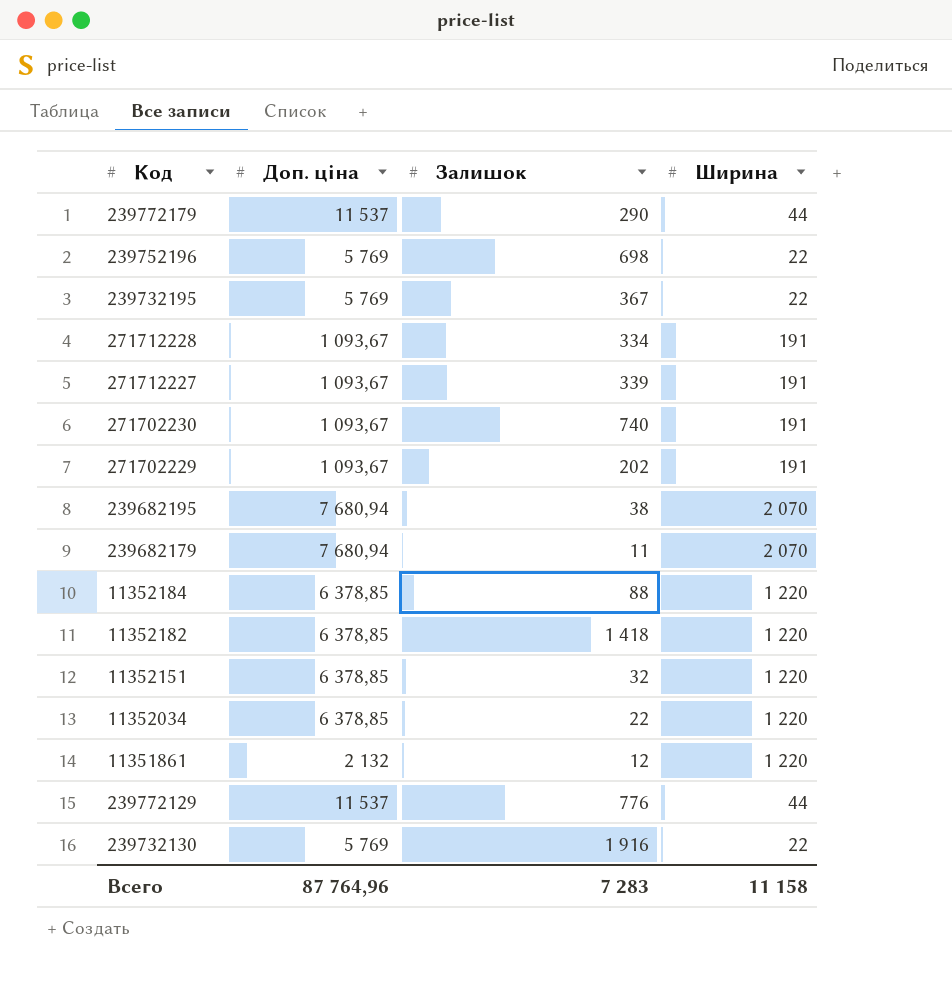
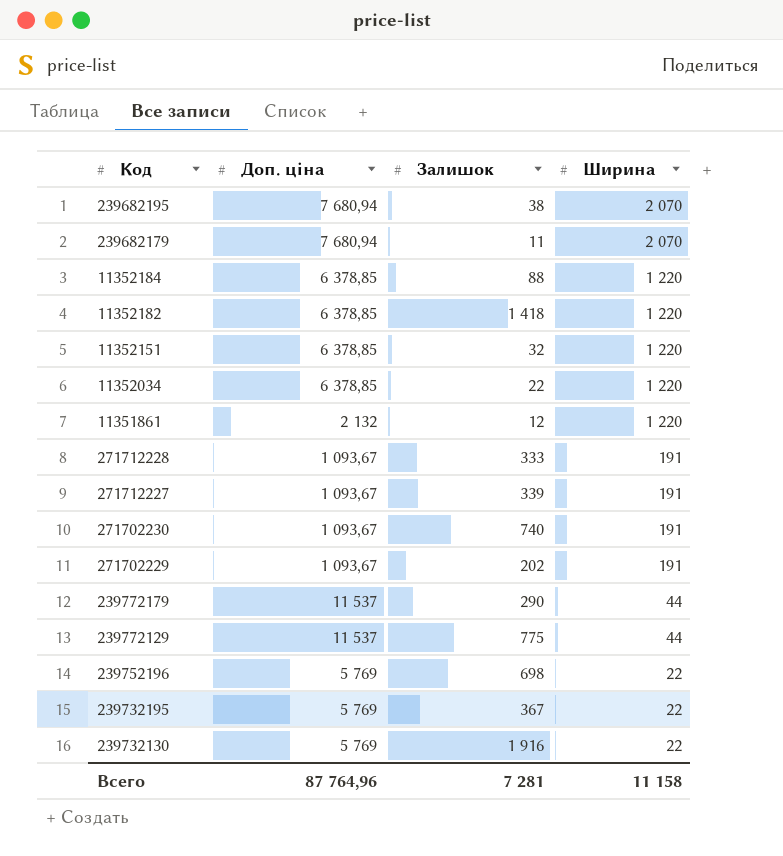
row order: none -> Ширина descending
271712228 | Залишок: 334 -> 333
239772129 | Залишок: 776 -> 775
Всего | Залишок: 7 283 -> 7 281

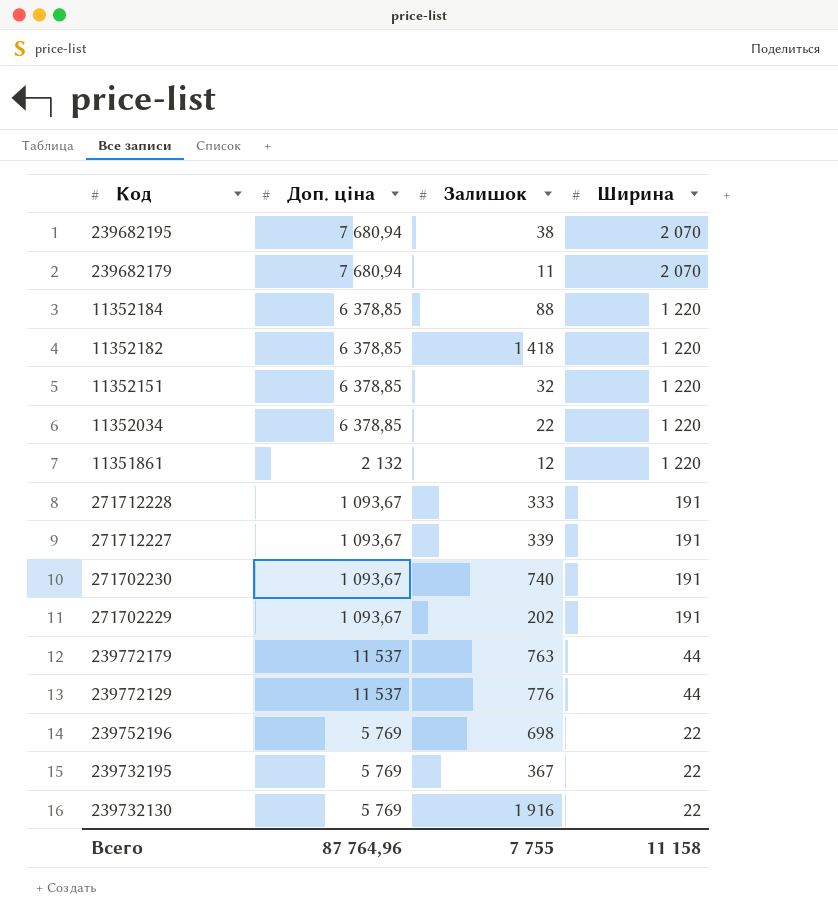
239772179 | Залишок: 290 -> 763
239772129 | Залишок: 775 -> 776
Всего | Залишок: 7 281 -> 7 755

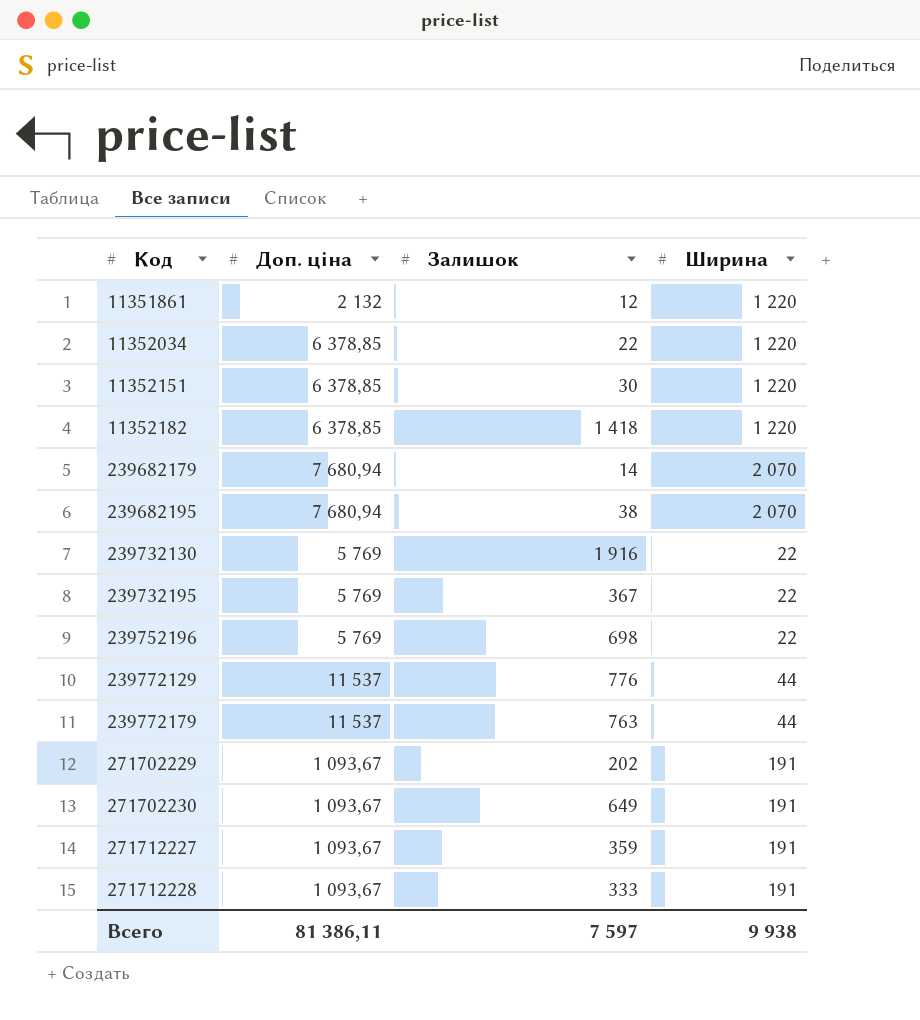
row order: Ширина descending -> Код ascending
row 11352184: 6 378,85 | 88 | 1 220 -> none
11352151 | Залишок: 32 -> 30
239682179 | Залишок: 11 -> 14
271702230 | Залишок: 740 -> 649
271712227 | Залишок: 339 -> 359
Всего | Доп. ціна: 87 764,96 -> 81 386,11
Всего | Залишок: 7 755 -> 7 597
Всего | Ширина: 11 158 -> 9 938

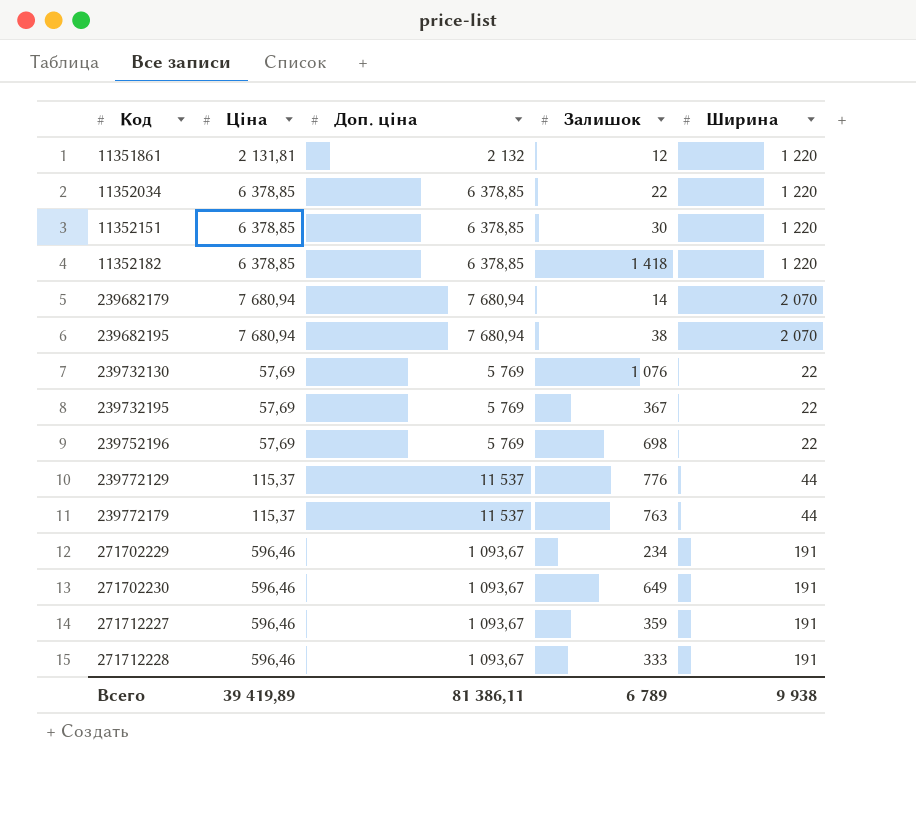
column Ціна | position: none -> 2
239732130 | Залишок: 1 916 -> 1 076
271702229 | Залишок: 202 -> 234
Всего | Залишок: 7 597 -> 6 789

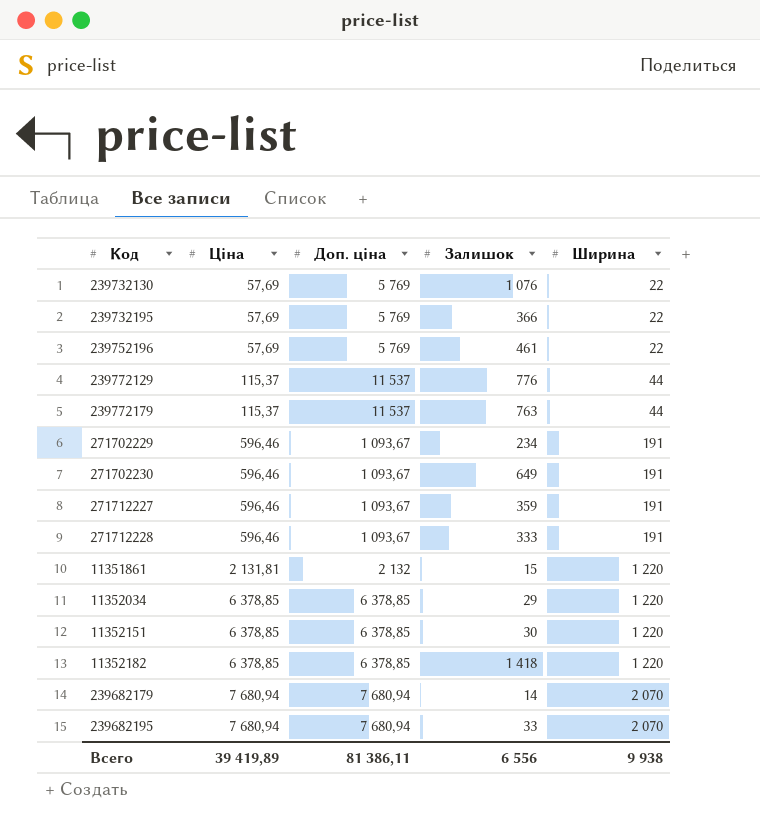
row order: Код ascending -> Ціна ascending
239732195 | Залишок: 367 -> 366
239752196 | Залишок: 698 -> 461
11351861 | Залишок: 12 -> 15
11352034 | Залишок: 22 -> 29
239682195 | Залишок: 38 -> 33
Всего | Залишок: 6 789 -> 6 556

